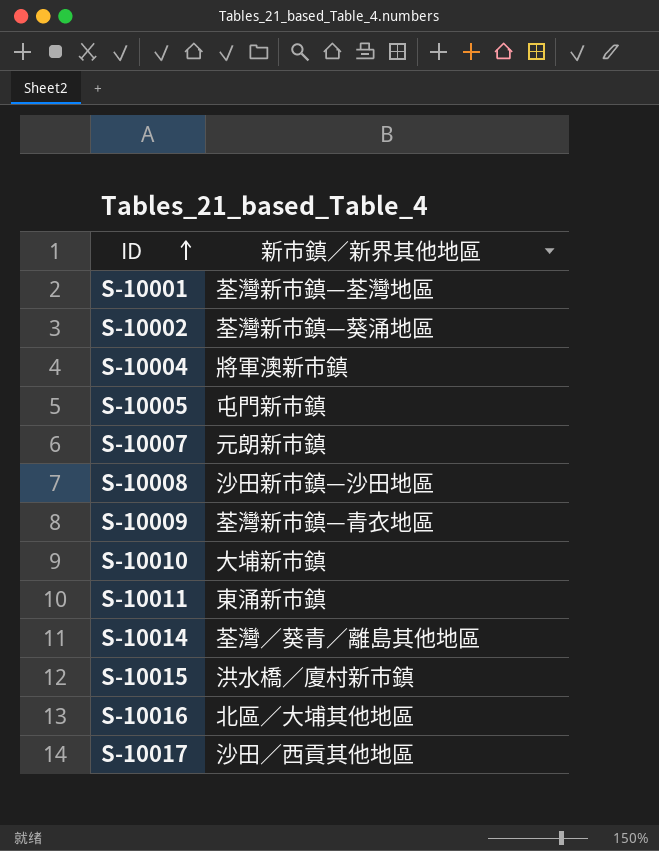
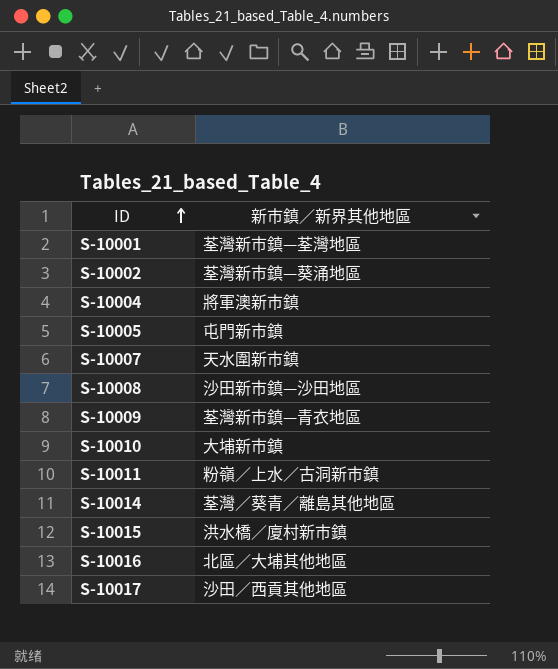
S-10007 | 新市鎮／新界其他地區: 元朗新市鎮 -> 天水圍新市鎮
S-10011 | 新市鎮／新界其他地區: 東涌新市鎮 -> 粉嶺／上水／古洞新市鎮

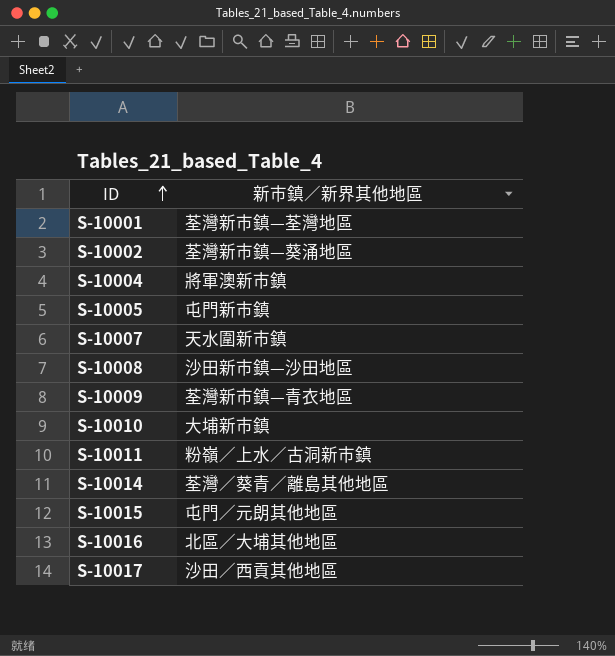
S-10015 | 新市鎮／新界其他地區: 洪水橋／廈村新市鎮 -> 屯門／元朗其他地區

